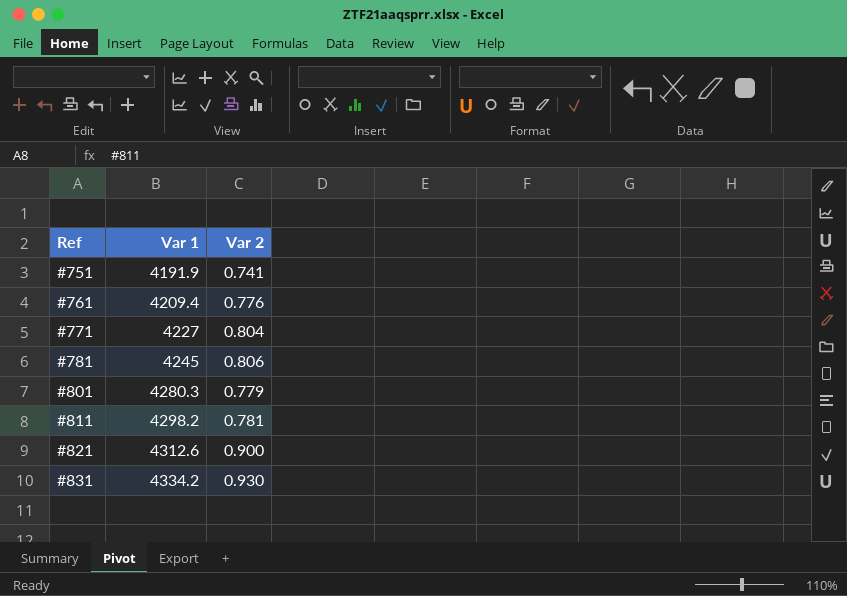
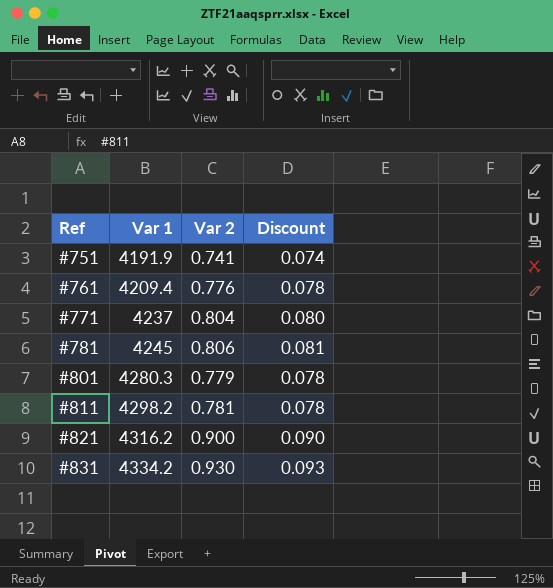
column Discount | formula: none -> [Var 2] * 0.1
#771 | Var 1: 4227 -> 4237
#821 | Var 1: 4312.6 -> 4316.2

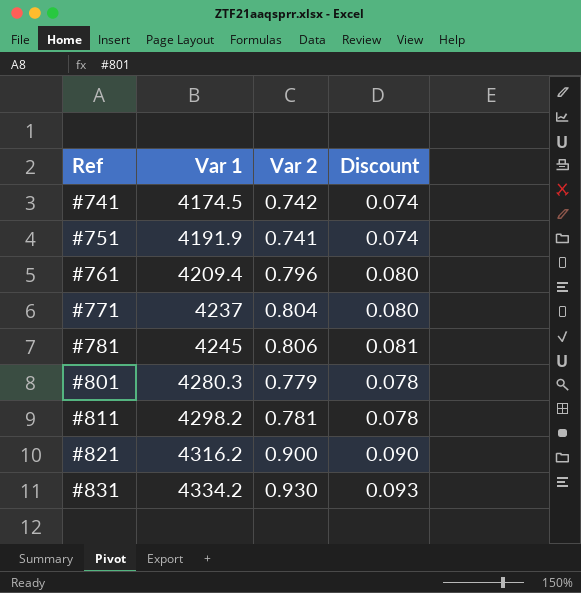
row #741: none -> 4174.5 | 0.742 | 0.074
#761 | Var 2: 0.776 -> 0.796
#761 | Discount: 0.078 -> 0.080

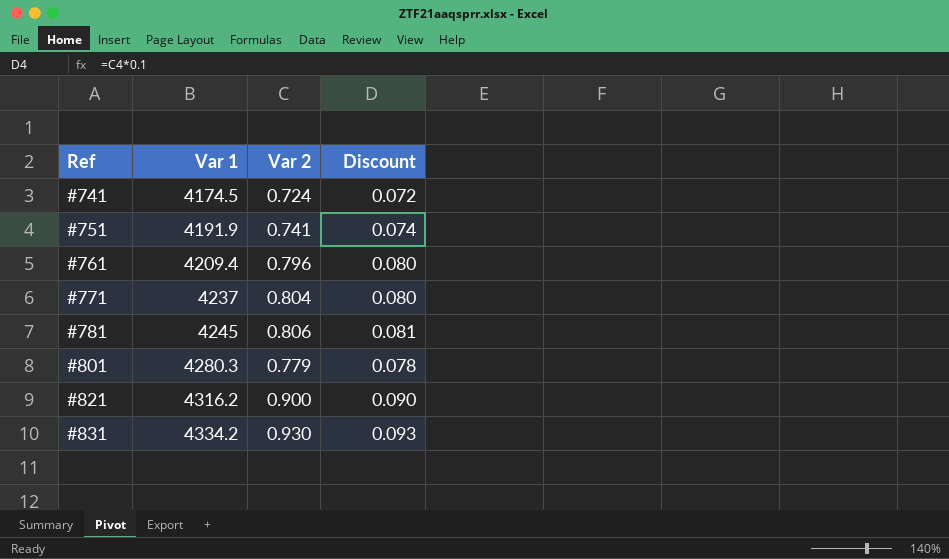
row #811: 4298.2 | 0.781 | 0.078 -> none
#741 | Var 2: 0.742 -> 0.724
#741 | Discount: 0.074 -> 0.072

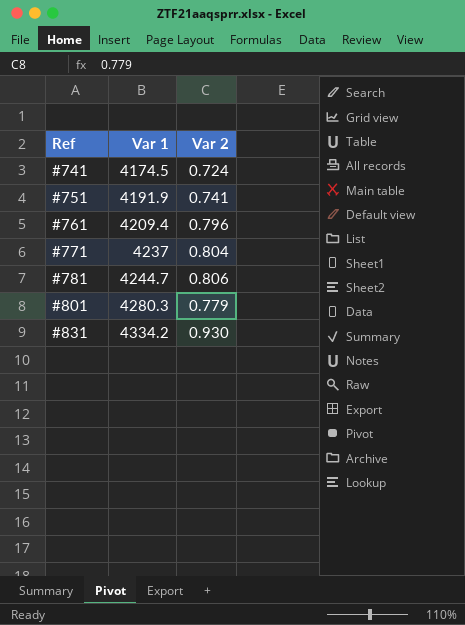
column Discount | formula: [Var 2] * 0.1 -> none
row #821: 4316.2 | 0.900 | 0.090 -> none
#781 | Var 1: 4245 -> 4244.7

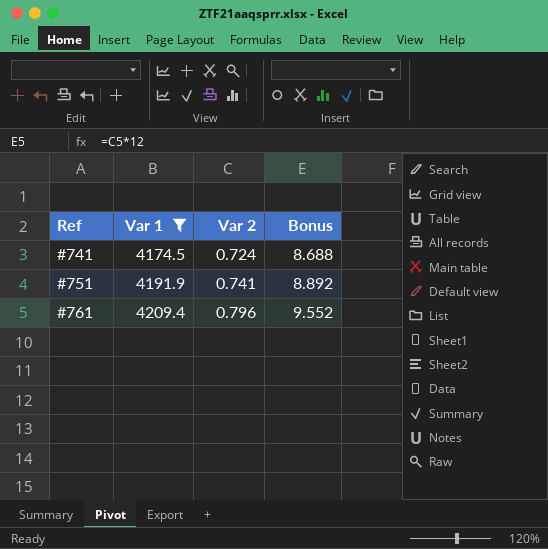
filter: none -> Var 1 <= 4209.4
column Bonus | formula: none -> [Var 2] * 12

